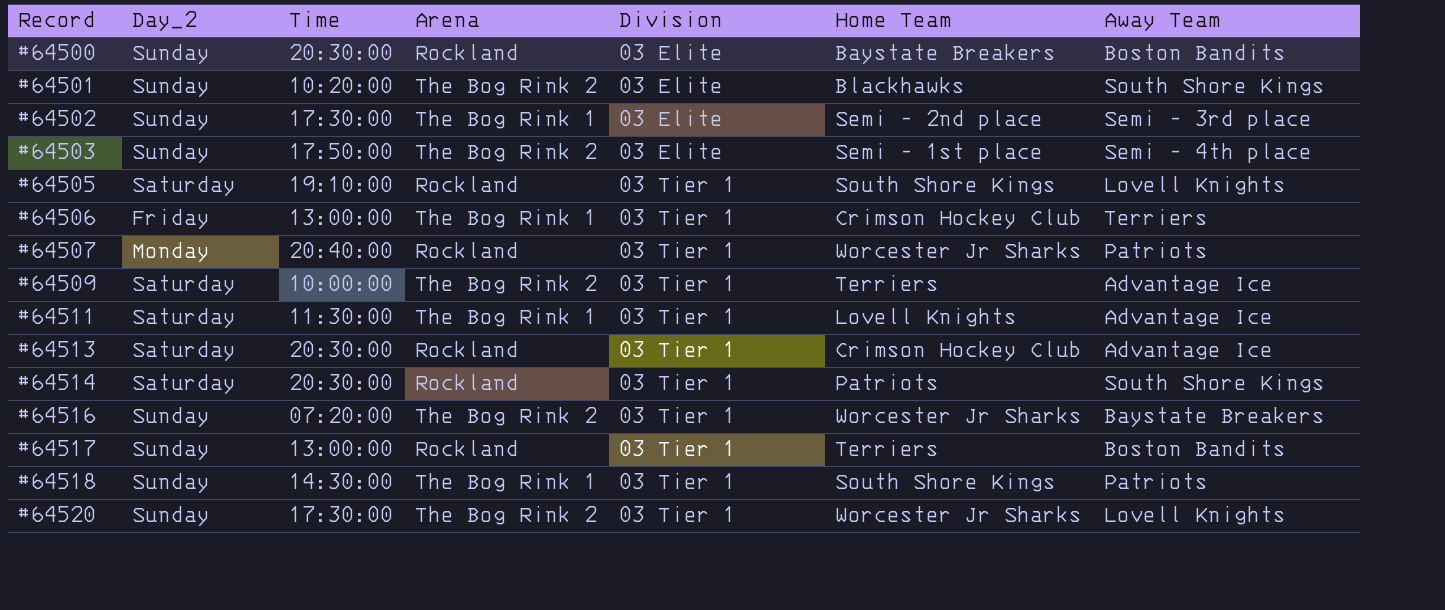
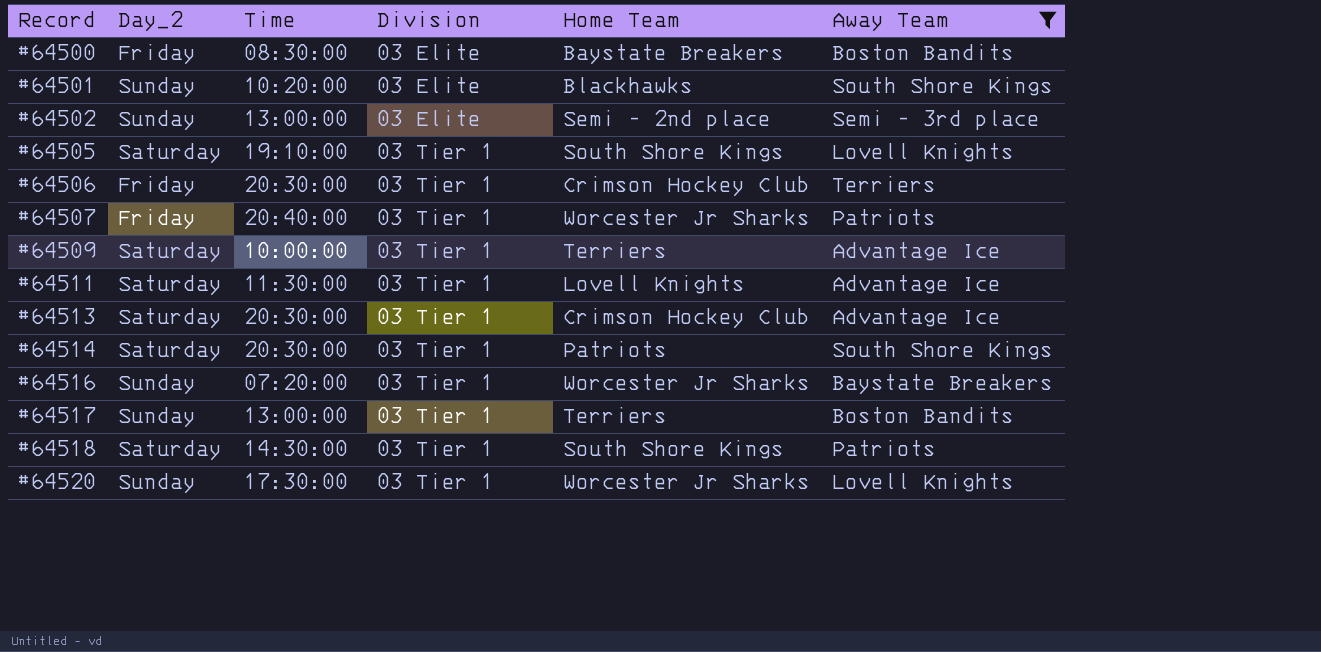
filter: none -> Away Team != Semi - 4th place
column Arena | position: 4 -> none
#64500 | Day_2: Sunday -> Friday
#64500 | Time: 20:30:00 -> 08:30:00
#64502 | Time: 17:30:00 -> 13:00:00
#64506 | Time: 13:00:00 -> 20:30:00
#64507 | Day_2: Monday -> Friday
#64518 | Day_2: Sunday -> Saturday

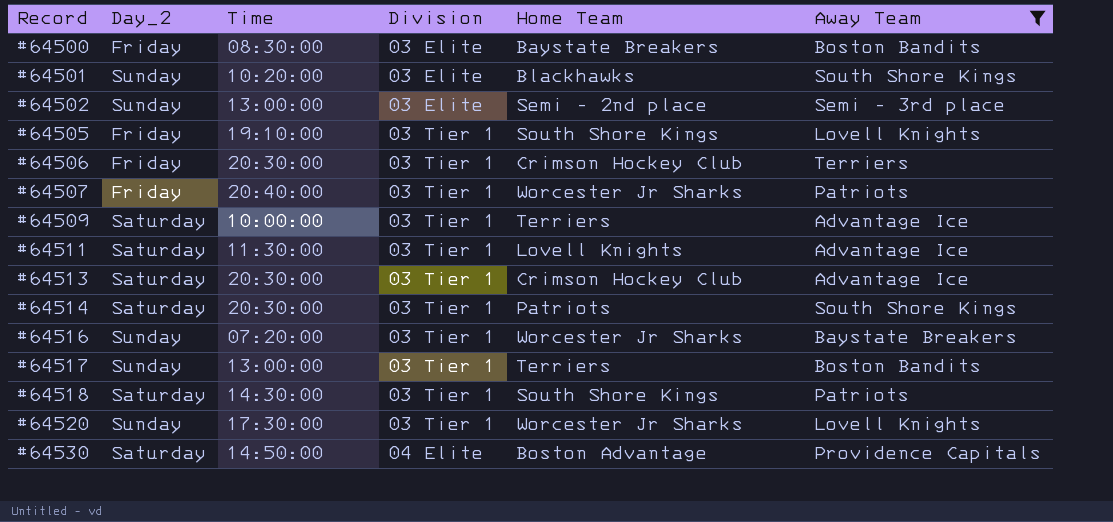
#64505 | Day_2: Saturday -> Friday
row #64530: none -> Saturday | 14:50:00 | 04 Elite | Boston Advantage | Providence Capitals

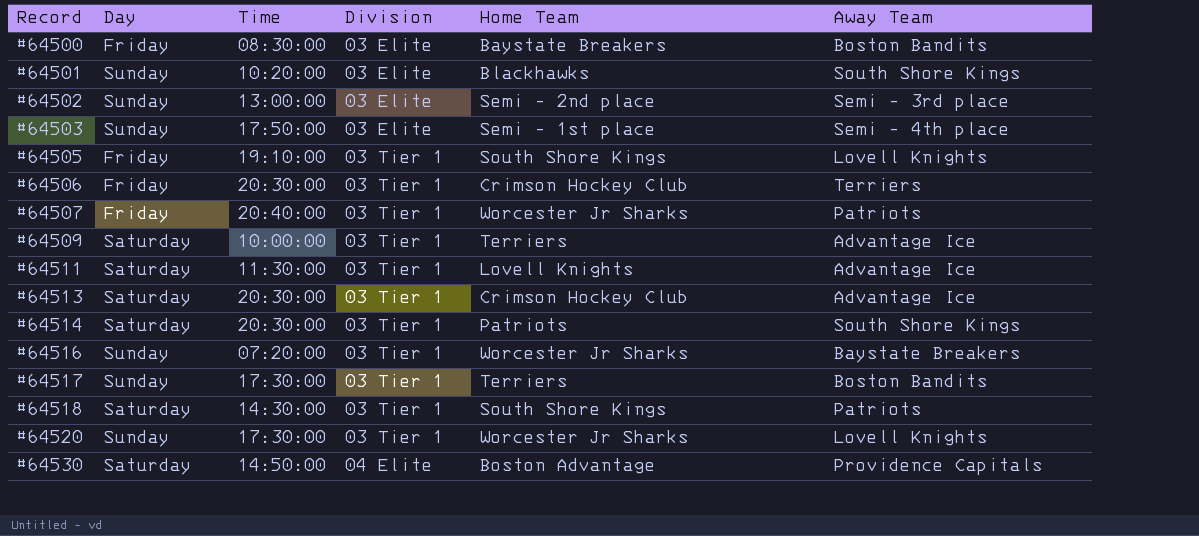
filter: Away Team != Semi - 4th place -> none
column name: Day_2 -> Day
#64517 | Time: 13:00:00 -> 17:30:00

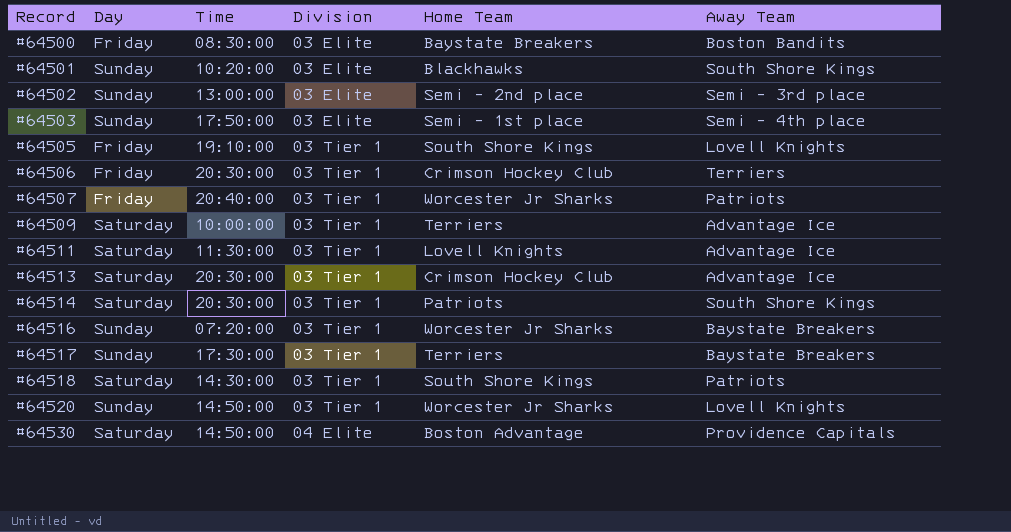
#64517 | Away Team: Boston Bandits -> Baystate Breakers
#64520 | Time: 17:30:00 -> 14:50:00

